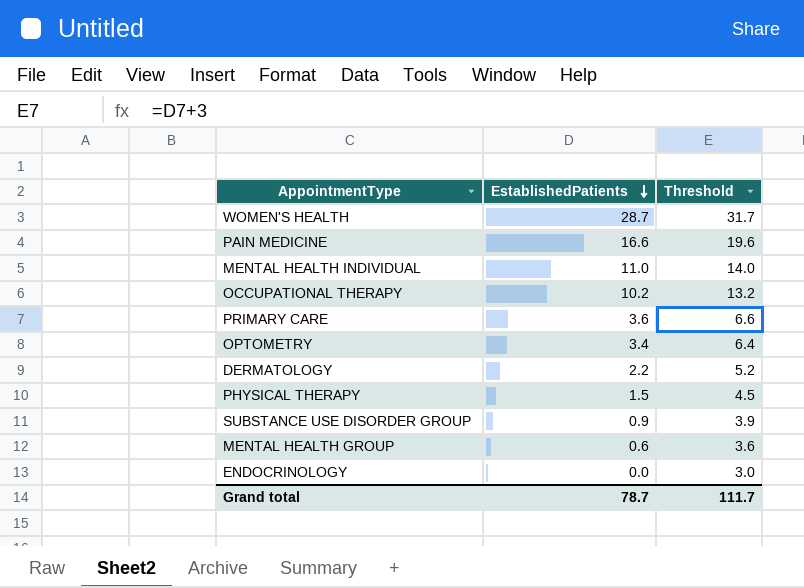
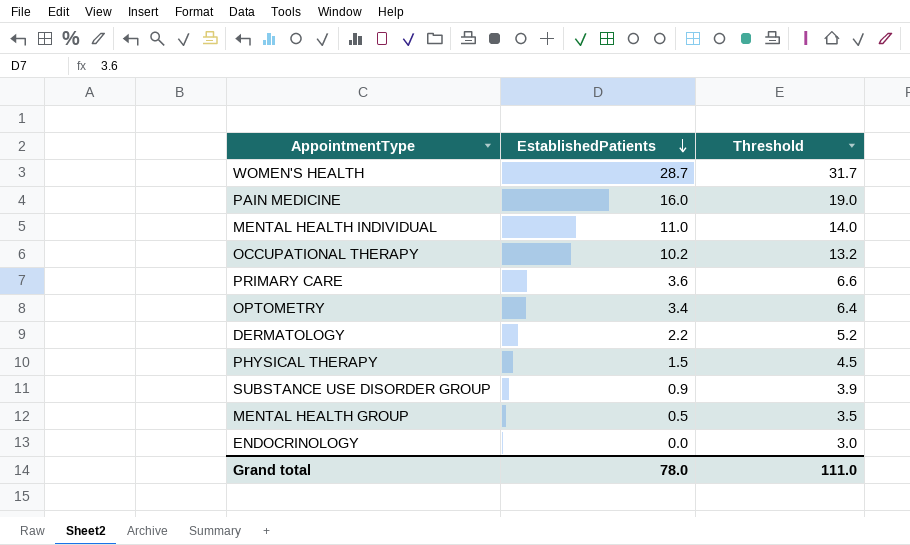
PAIN MEDICINE | EstablishedPatients: 16.6 -> 16.0
PAIN MEDICINE | Threshold: 19.6 -> 19.0
MENTAL HEALTH GROUP | EstablishedPatients: 0.6 -> 0.5
MENTAL HEALTH GROUP | Threshold: 3.6 -> 3.5
Grand total | EstablishedPatients: 78.7 -> 78.0
Grand total | Threshold: 111.7 -> 111.0

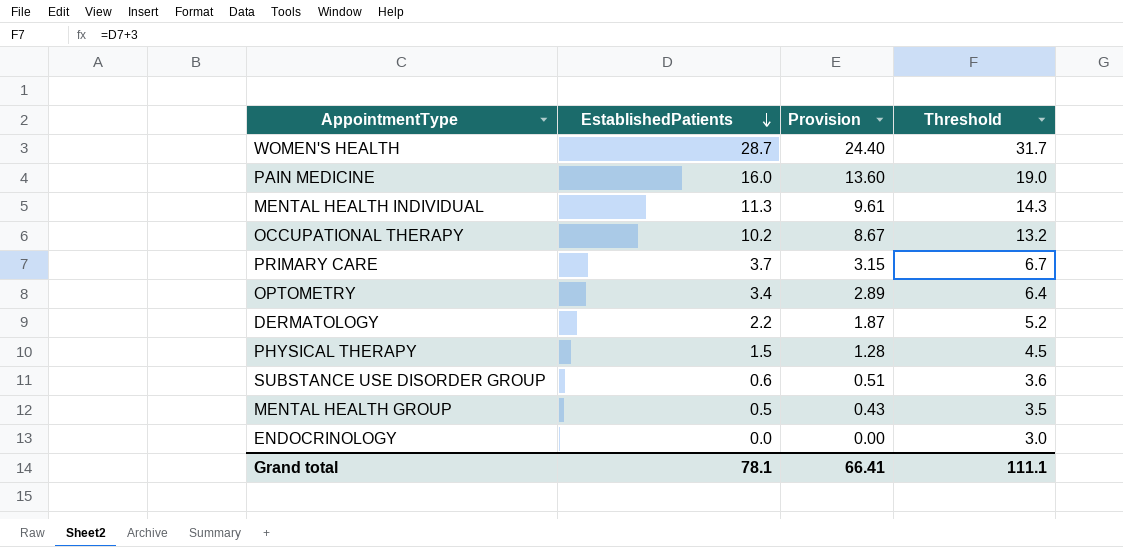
column Provision | formula: none -> [EstablishedPatients] * 0.85
MENTAL HEALTH INDIVIDUAL | EstablishedPatients: 11.0 -> 11.3
MENTAL HEALTH INDIVIDUAL | Threshold: 14.0 -> 14.3
PRIMARY CARE | EstablishedPatients: 3.6 -> 3.7
PRIMARY CARE | Threshold: 6.6 -> 6.7
SUBSTANCE USE DISORDER GROUP | EstablishedPatients: 0.9 -> 0.6
SUBSTANCE USE DISORDER GROUP | Threshold: 3.9 -> 3.6
Grand total | EstablishedPatients: 78.0 -> 78.1
Grand total | Threshold: 111.0 -> 111.1

